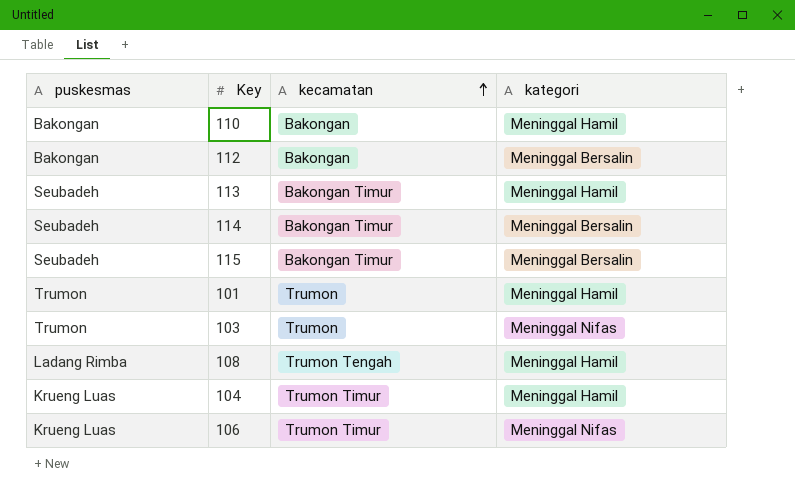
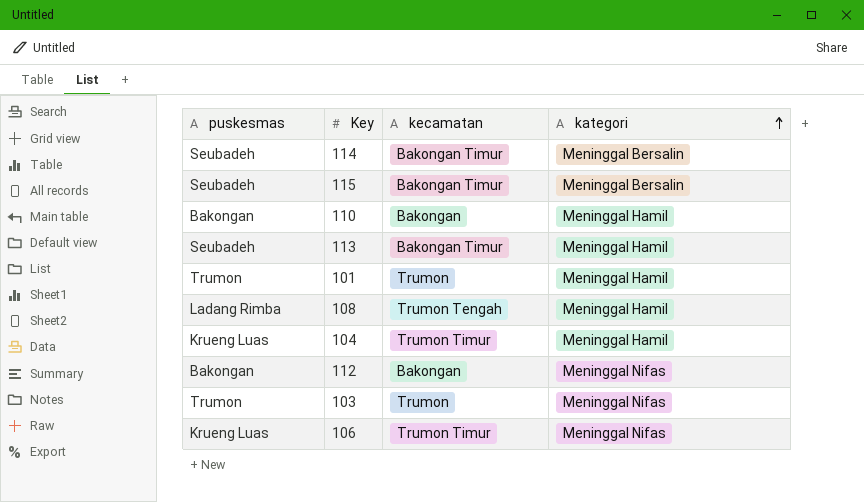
row order: kecamatan ascending -> kategori ascending
112 | kategori: Meninggal Bersalin -> Meninggal Nifas

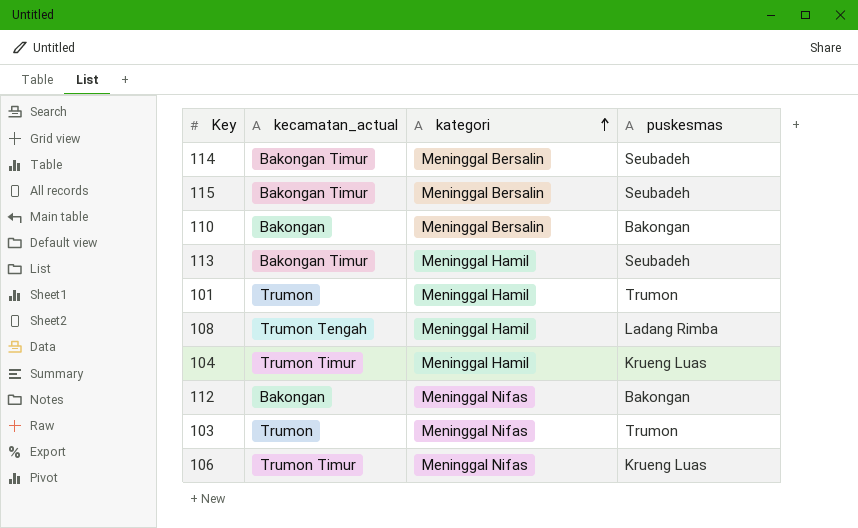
column name: kecamatan -> kecamatan_actual
column puskesmas | position: 1 -> 4
110 | kategori: Meninggal Hamil -> Meninggal Bersalin

